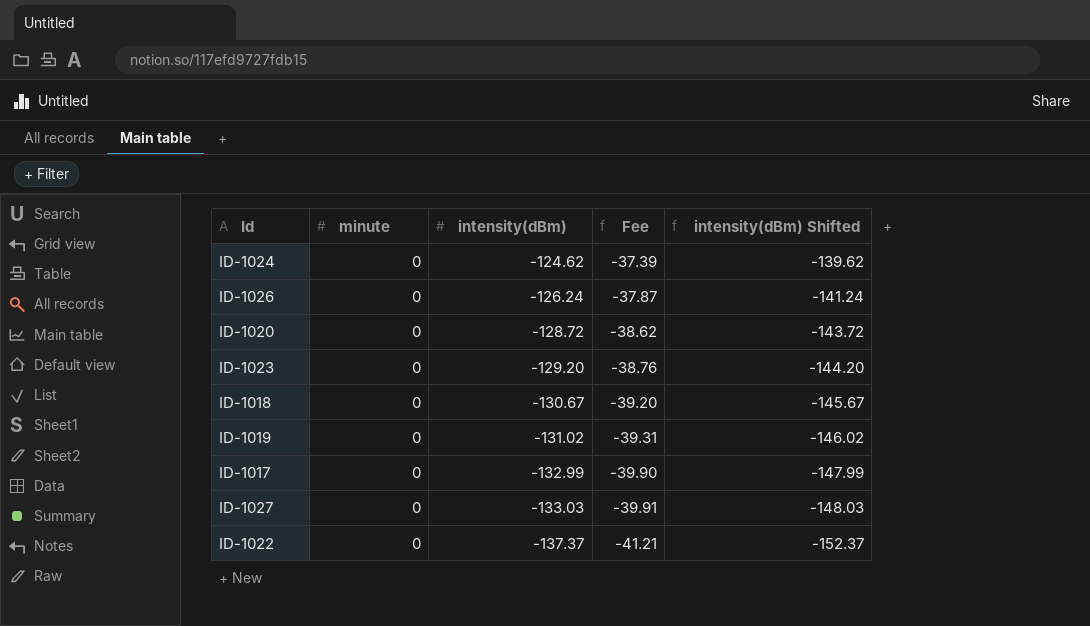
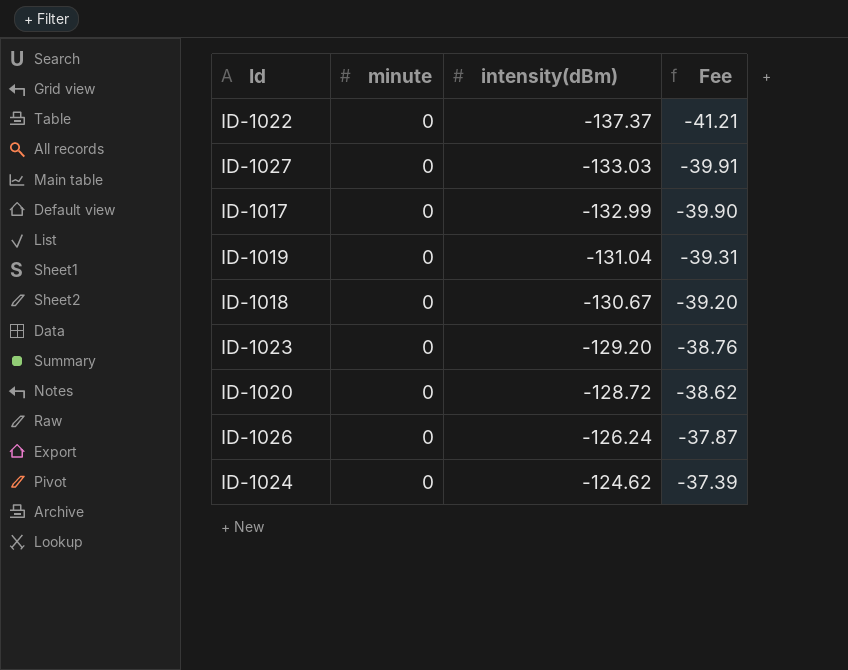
row order: intensity(dBm) descending -> intensity(dBm) ascending
column intensity(dBm) Shifted | formula: [intensity(dBm)] - 15 -> none
ID-1019 | intensity(dBm): -131.02 -> -131.04

